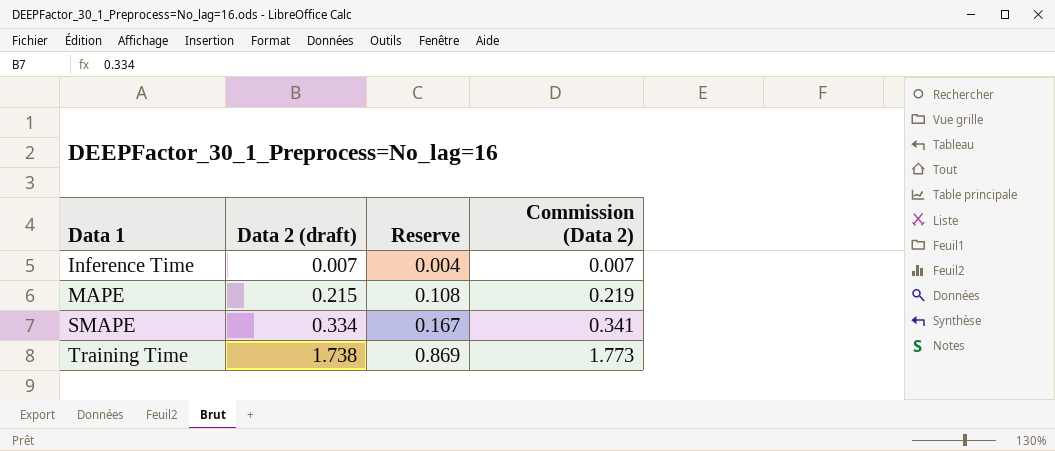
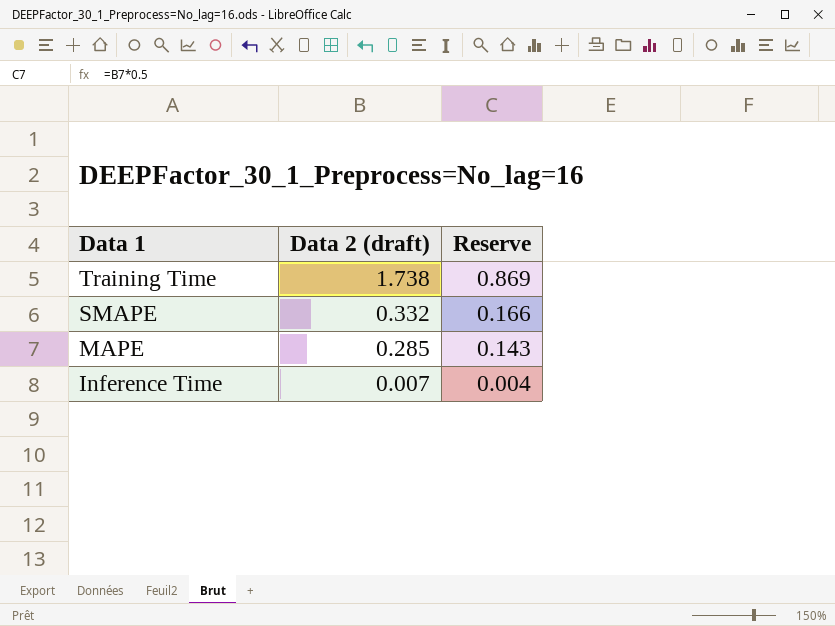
row order: Data 1 ascending -> Data 1 descending
column Commission (Data 2) | formula: [Data 2 (draft)] * 1.02 -> none
SMAPE | Data 2 (draft): 0.334 -> 0.332
SMAPE | Reserve: 0.167 -> 0.166
MAPE | Data 2 (draft): 0.215 -> 0.285
MAPE | Reserve: 0.108 -> 0.143

